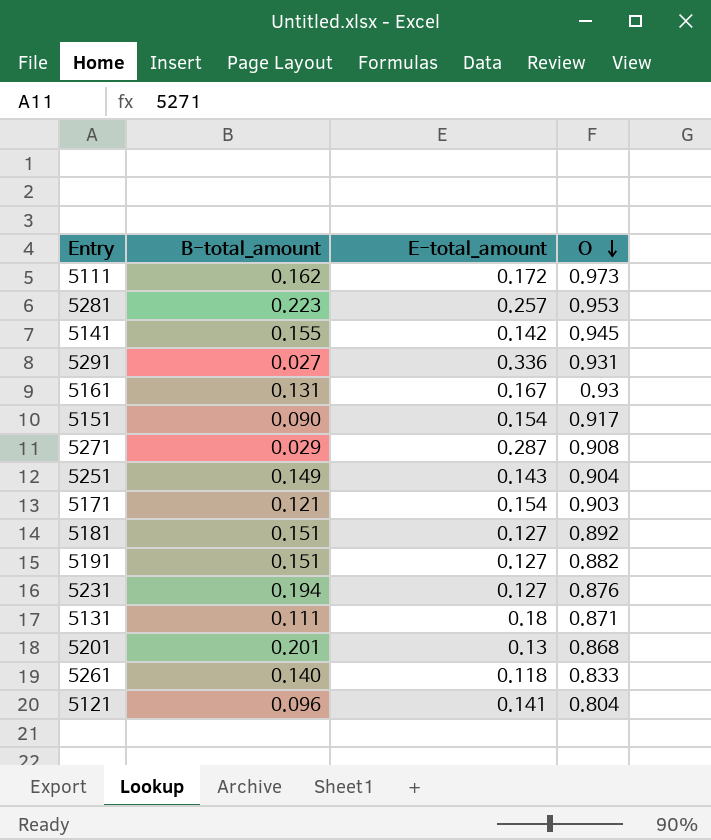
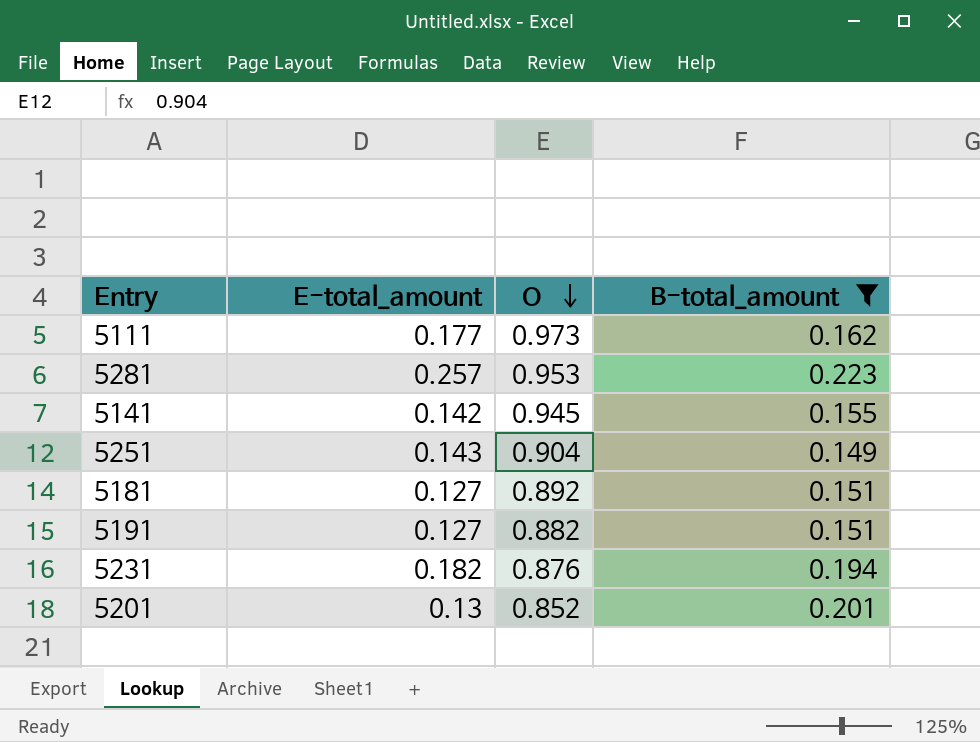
filter: none -> B-total_amount >= 0.149
column B-total_amount | position: 2 -> 4
5111 | E-total_amount: 0.172 -> 0.177
5231 | E-total_amount: 0.127 -> 0.182
5201 | O: 0.868 -> 0.852

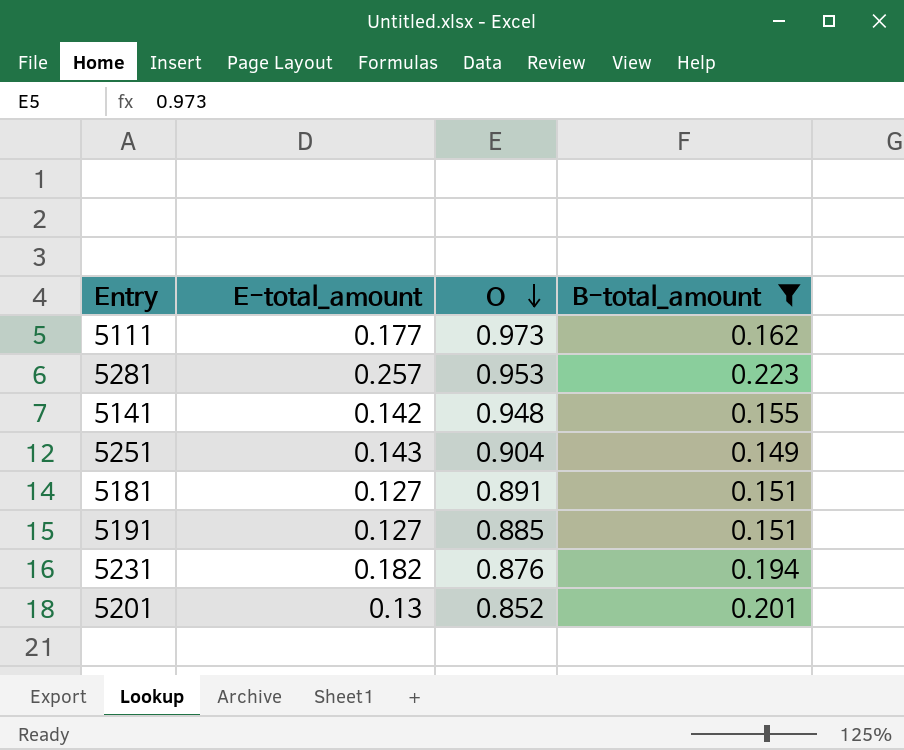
5141 | O: 0.945 -> 0.948
5181 | O: 0.892 -> 0.891
5191 | O: 0.882 -> 0.885

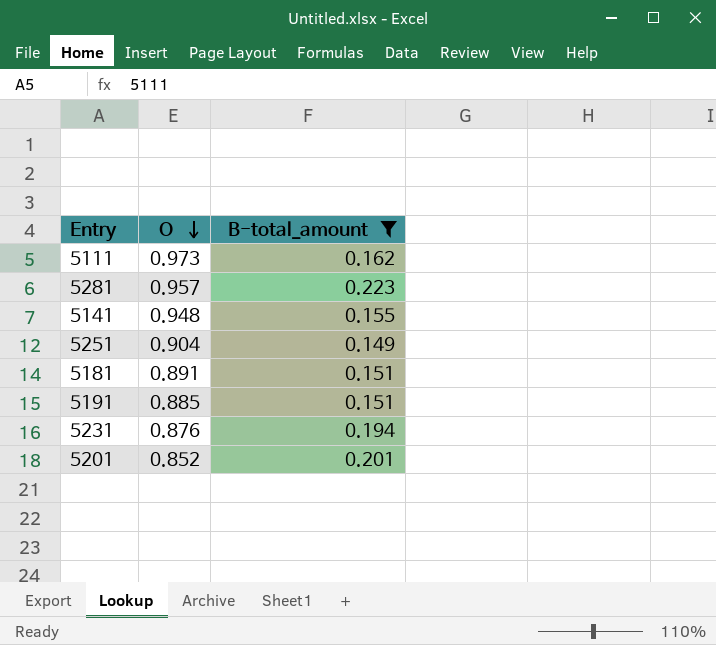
column E-total_amount | position: 2 -> none
5281 | O: 0.953 -> 0.957

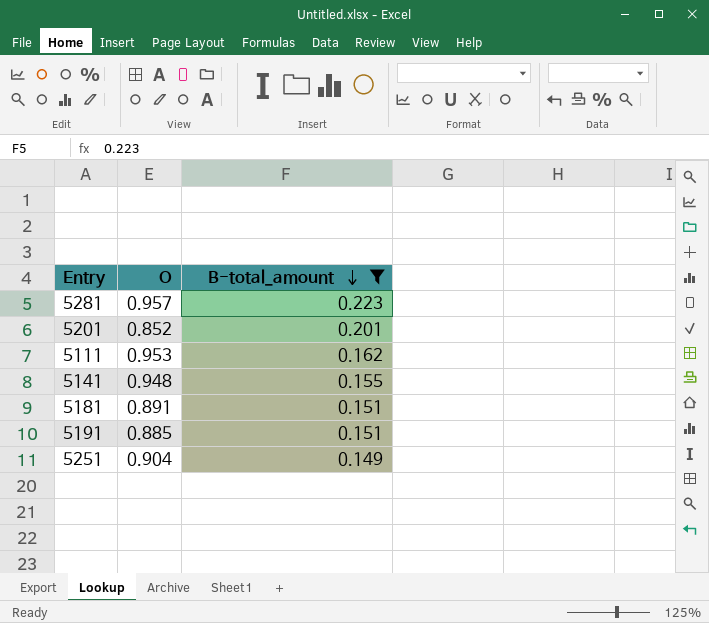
row order: O descending -> B-total_amount descending
row 5231: 0.876 | 0.194 -> none
5111 | O: 0.973 -> 0.953

